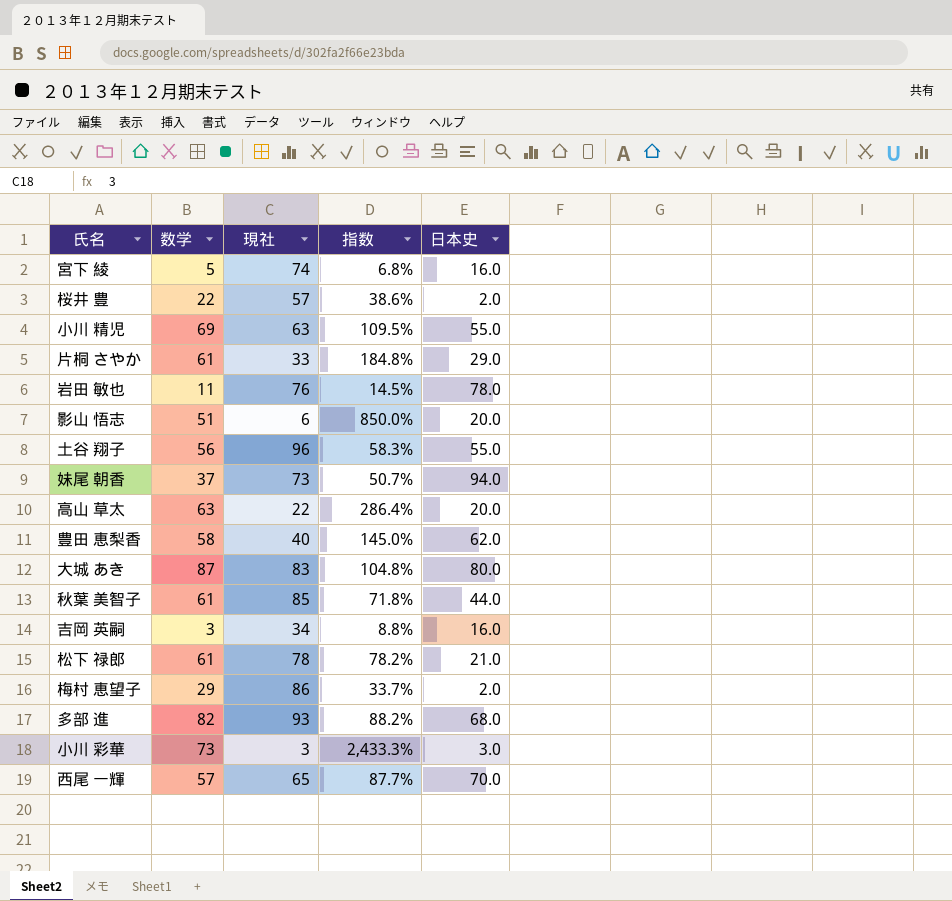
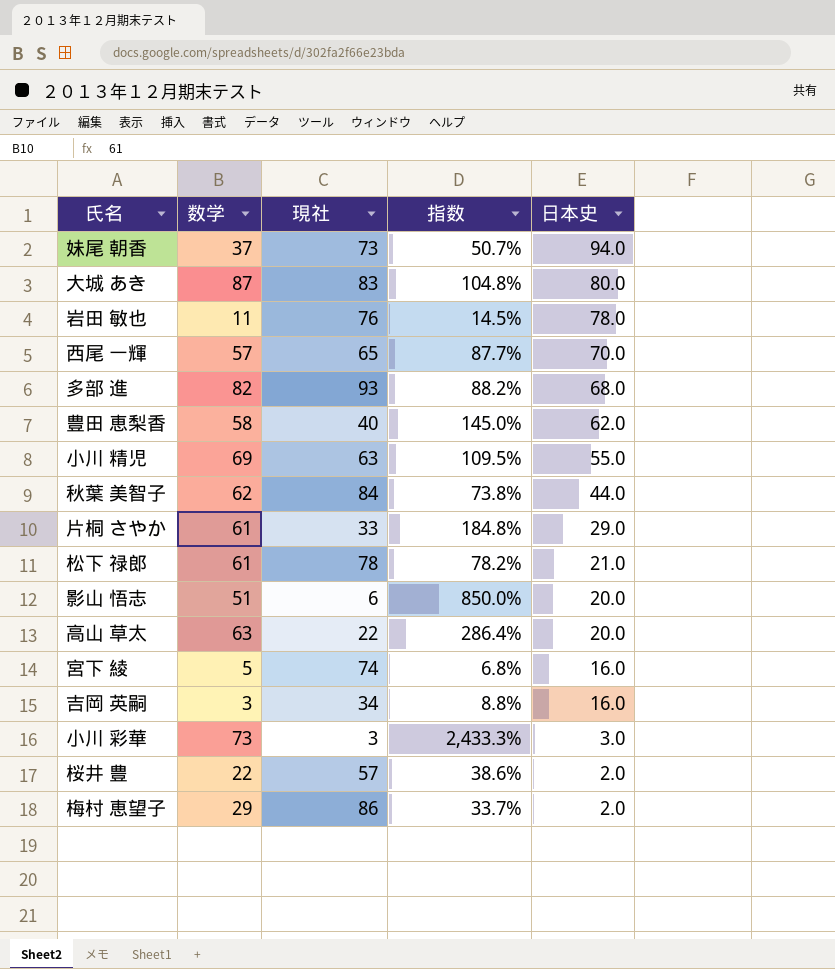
row order: none -> 日本史 descending
row 土谷 翔子: 56 | 96 | 58.3% | 55.0 -> none
秋葉 美智子 | 数学: 61 -> 62
秋葉 美智子 | 現社: 85 -> 84
秋葉 美智子 | 指数: 71.8% -> 73.8%

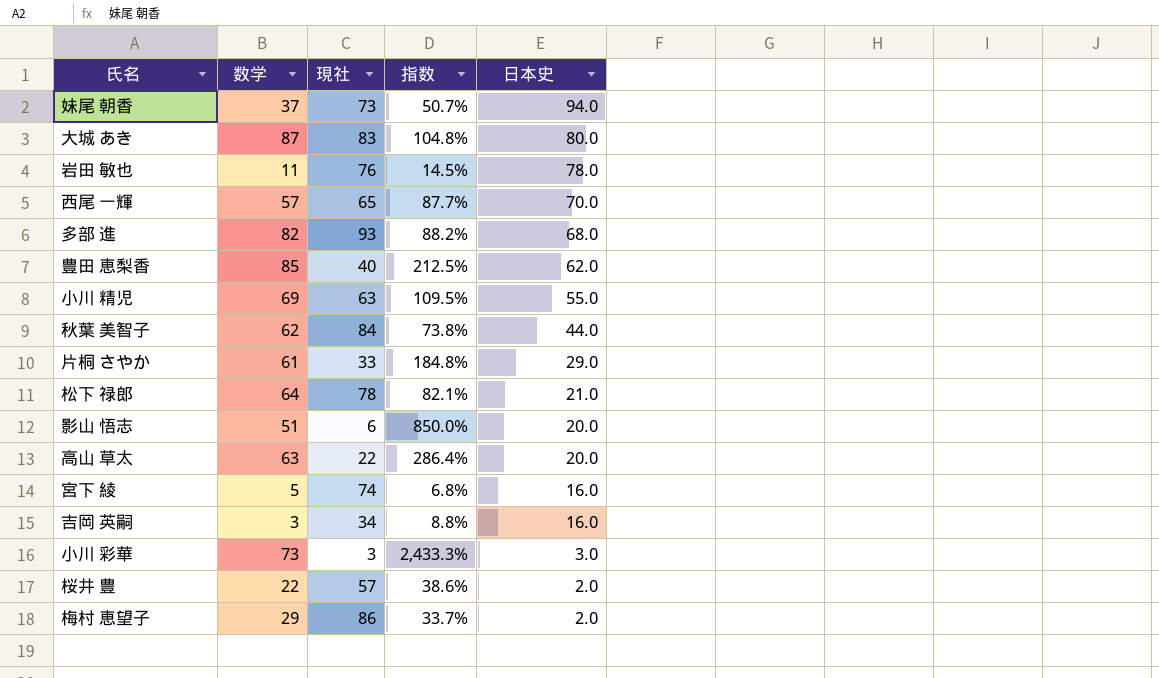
豊田 恵梨香 | 数学: 58 -> 85
豊田 恵梨香 | 指数: 145.0% -> 212.5%
松下 禄郎 | 数学: 61 -> 64
松下 禄郎 | 指数: 78.2% -> 82.1%

